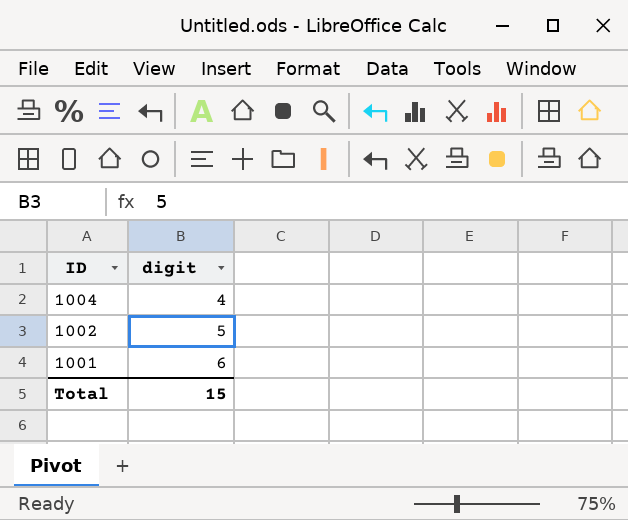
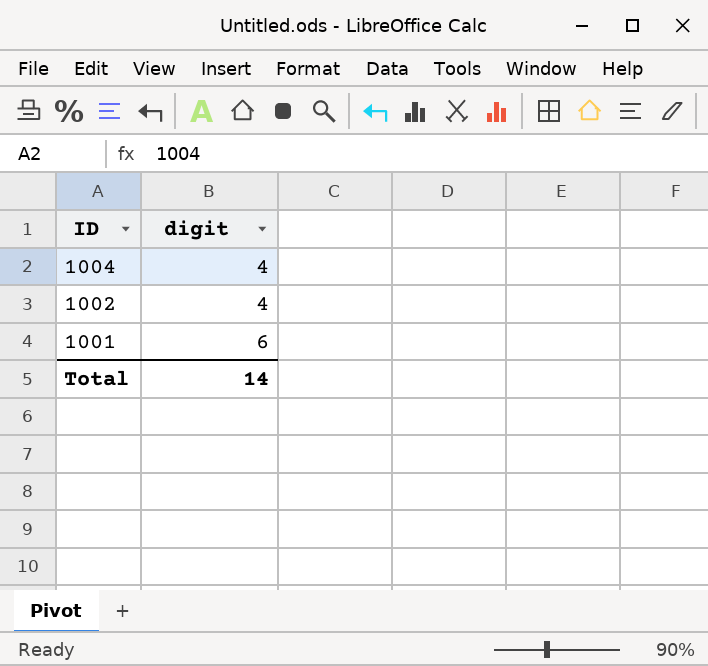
1002 | digit: 5 -> 4
Total | digit: 15 -> 14

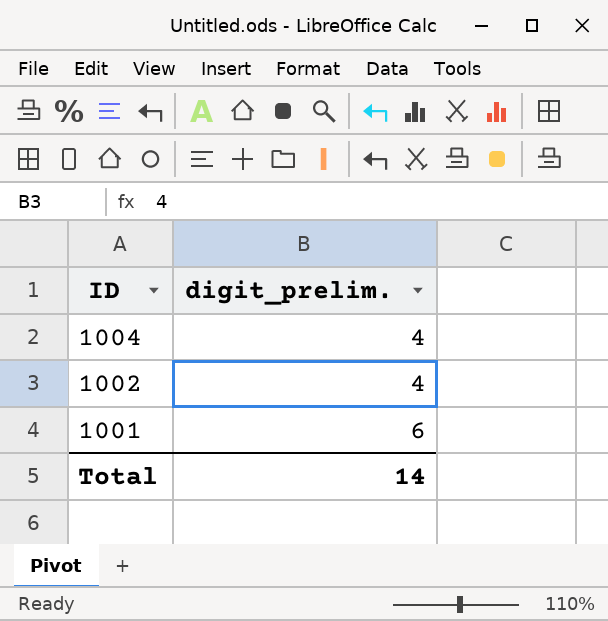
column name: digit -> digit_prelim.

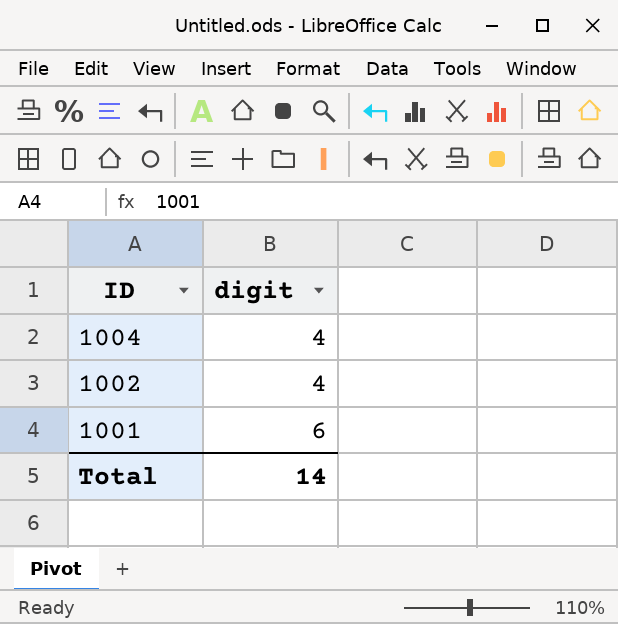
column name: digit_prelim. -> digit

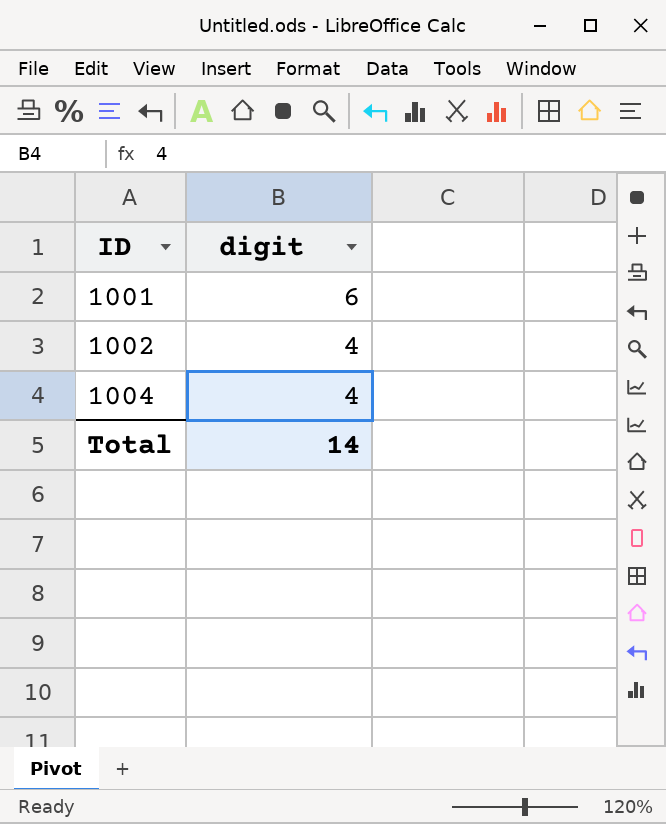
row order: ID descending -> ID ascending

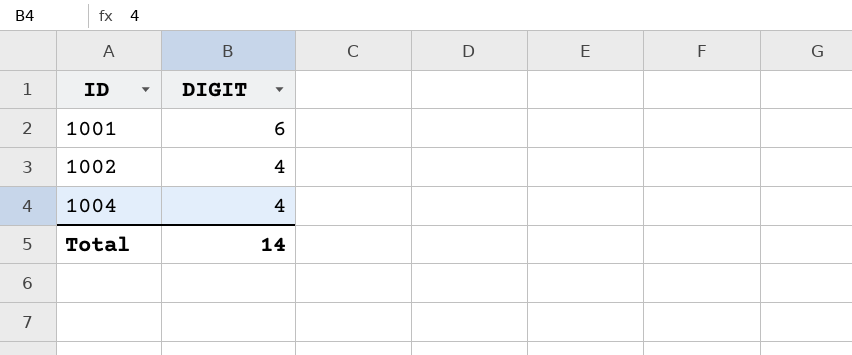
column name: digit -> DIGIT

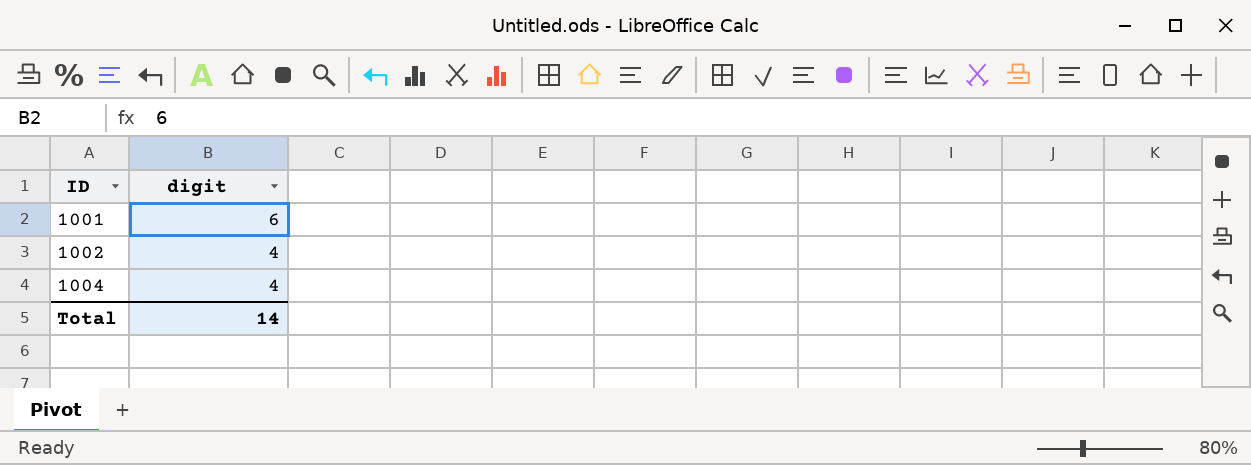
column name: DIGIT -> digit

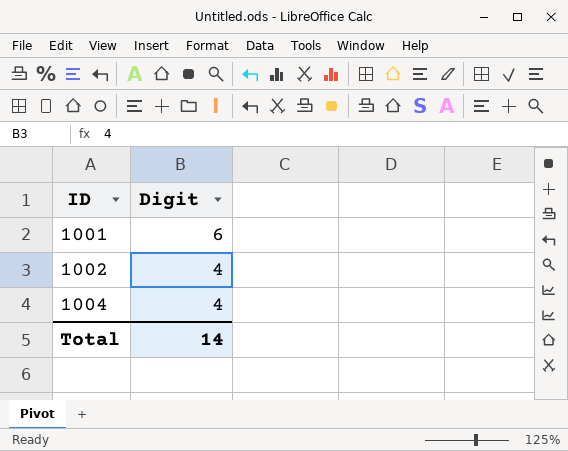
column name: digit -> Digit

